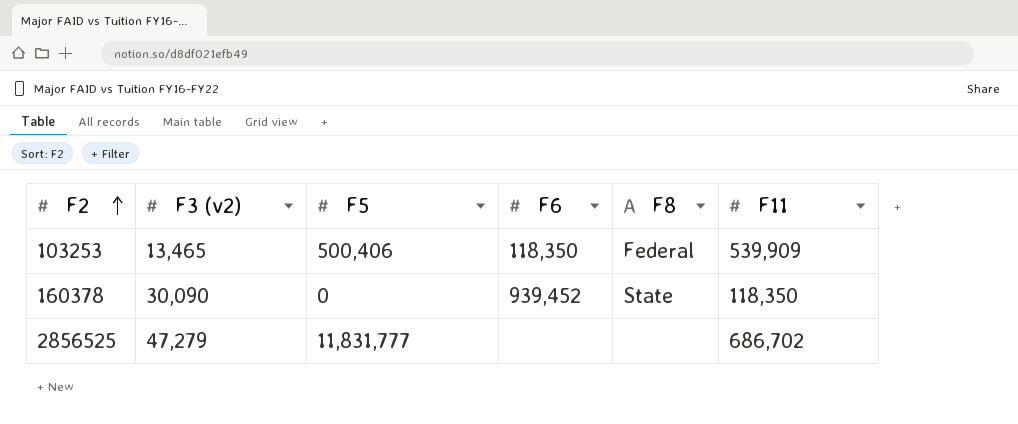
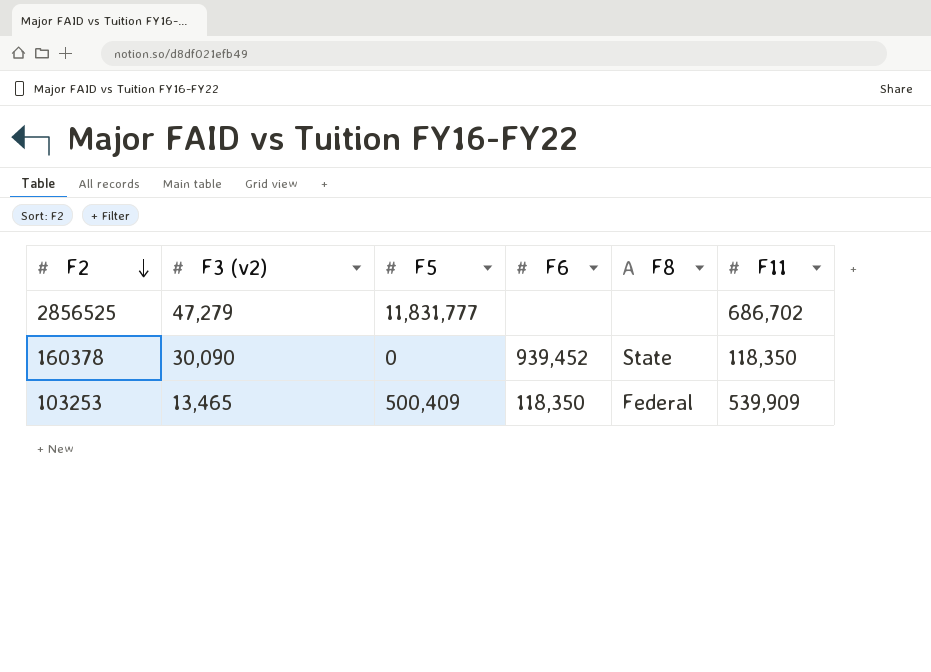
row order: F2 ascending -> F2 descending
103253 | F5: 500,406 -> 500,409

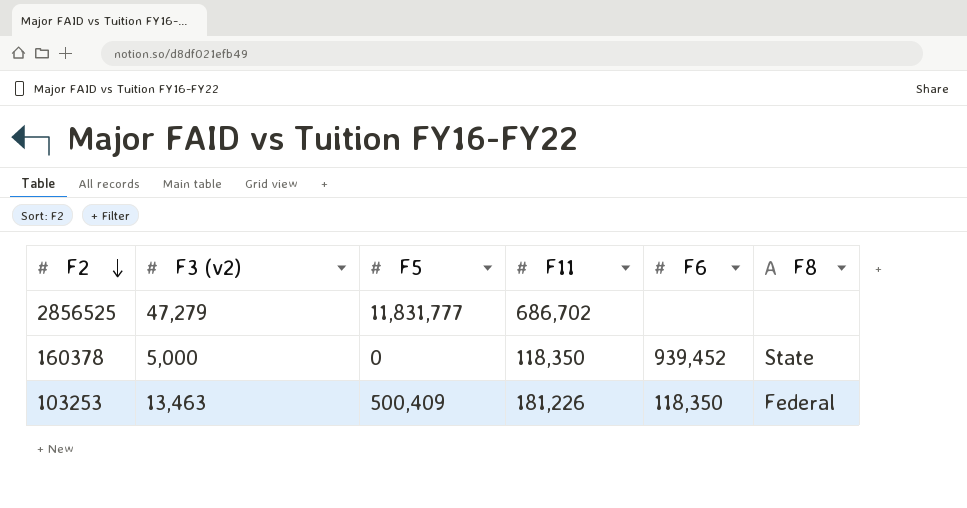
column F11 | position: 6 -> 4
160378 | F3 (v2): 30,090 -> 5,000
103253 | F3 (v2): 13,465 -> 13,463
103253 | F11: 539,909 -> 181,226

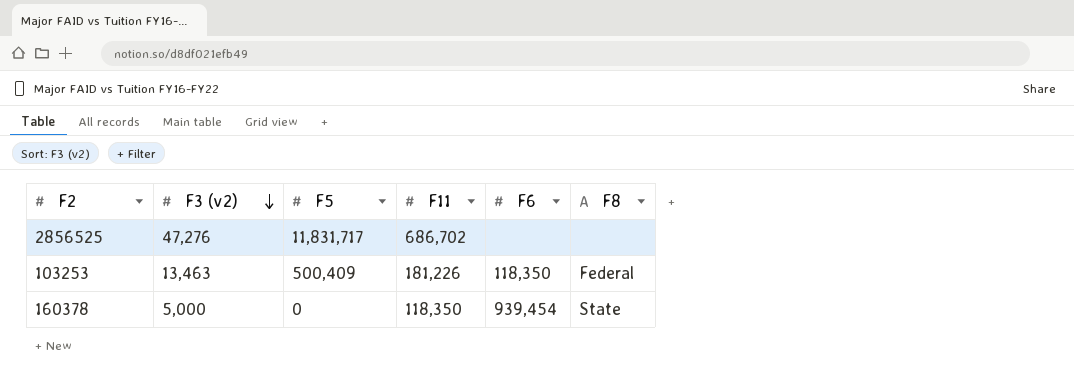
row order: F2 descending -> F3 (v2) descending
2856525 | F3 (v2): 47,279 -> 47,276
2856525 | F5: 11,831,777 -> 11,831,717
160378 | F6: 939,452 -> 939,454

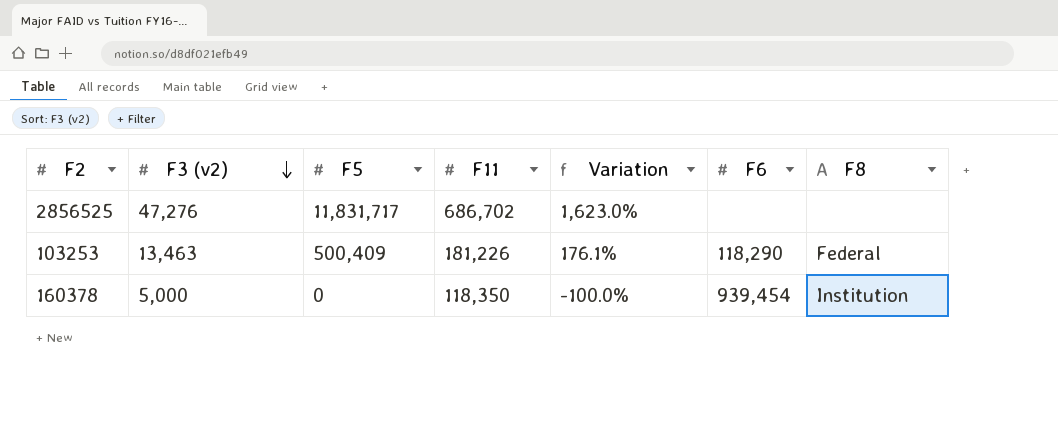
column Variation | formula: none -> ([F5] - [F11]) / [F11]
103253 | F6: 118,350 -> 118,290
160378 | F8: State -> Institution

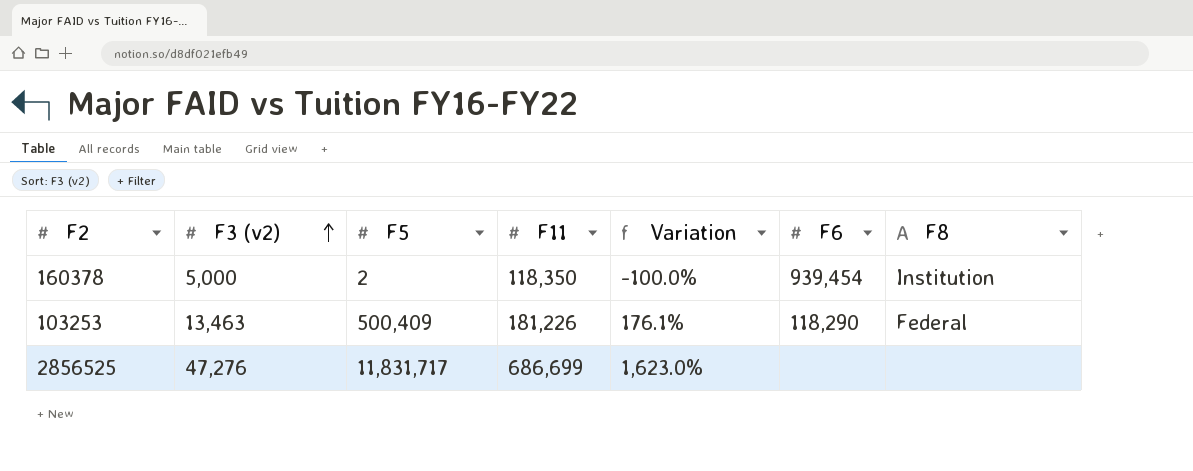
row order: F3 (v2) descending -> F3 (v2) ascending
160378 | F5: 0 -> 2
2856525 | F11: 686,702 -> 686,699

